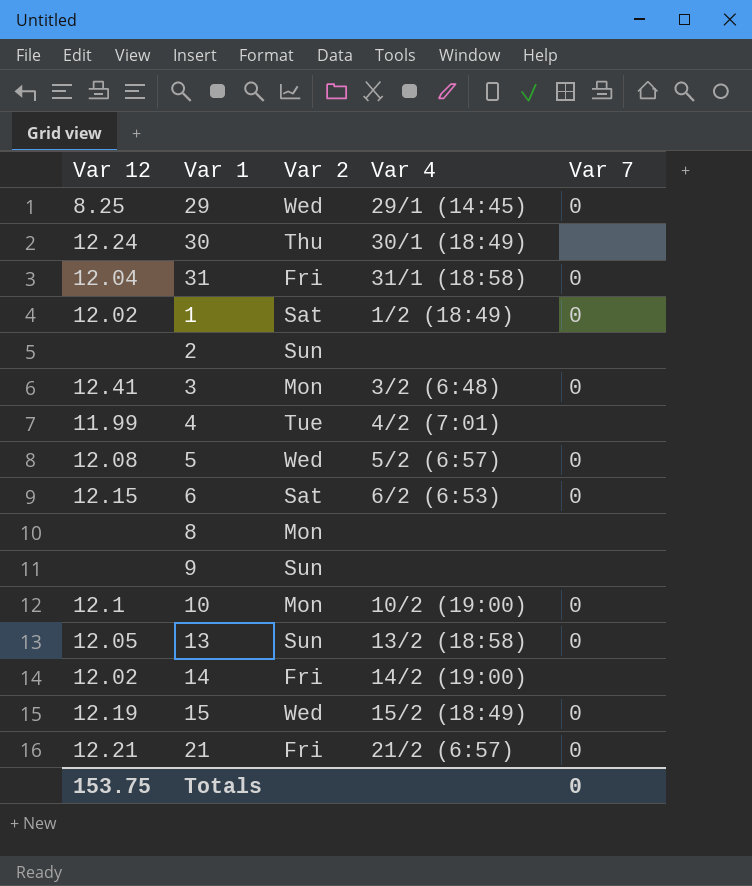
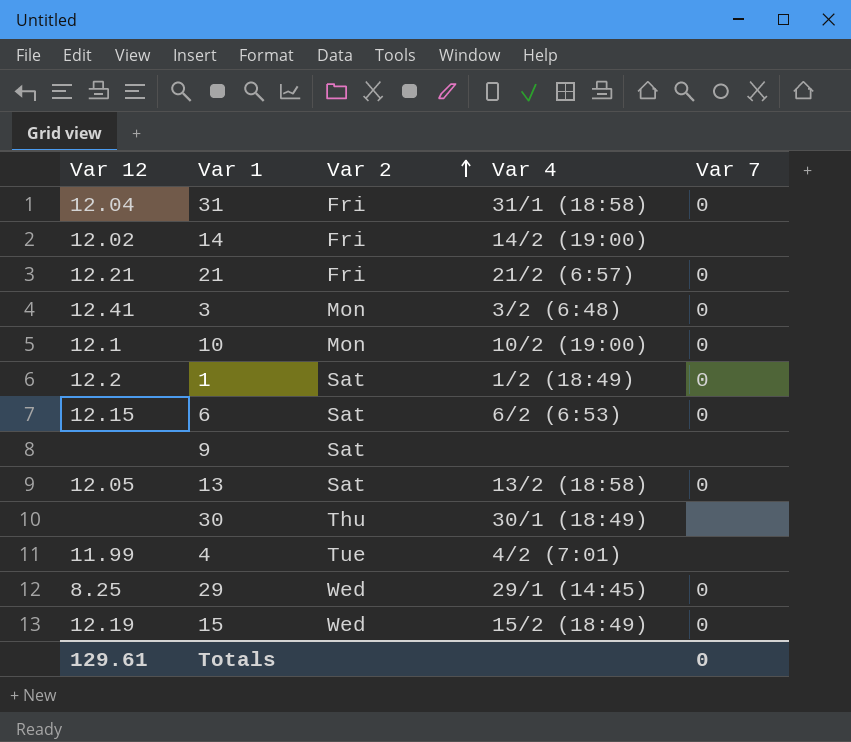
row order: none -> Var 2 ascending
row 2: none | Sun | none | none -> none
row 5: 12.08 | Wed | 5/2 (6:57) | 0 -> none
row 8: none | Mon | none | none -> none
1 | Var 12: 12.02 -> 12.2
9 | Var 2: Sun -> Sat
13 | Var 2: Sun -> Sat
30 | Var 12: 12.24 -> none
Totals | Var 12: 153.75 -> 129.61

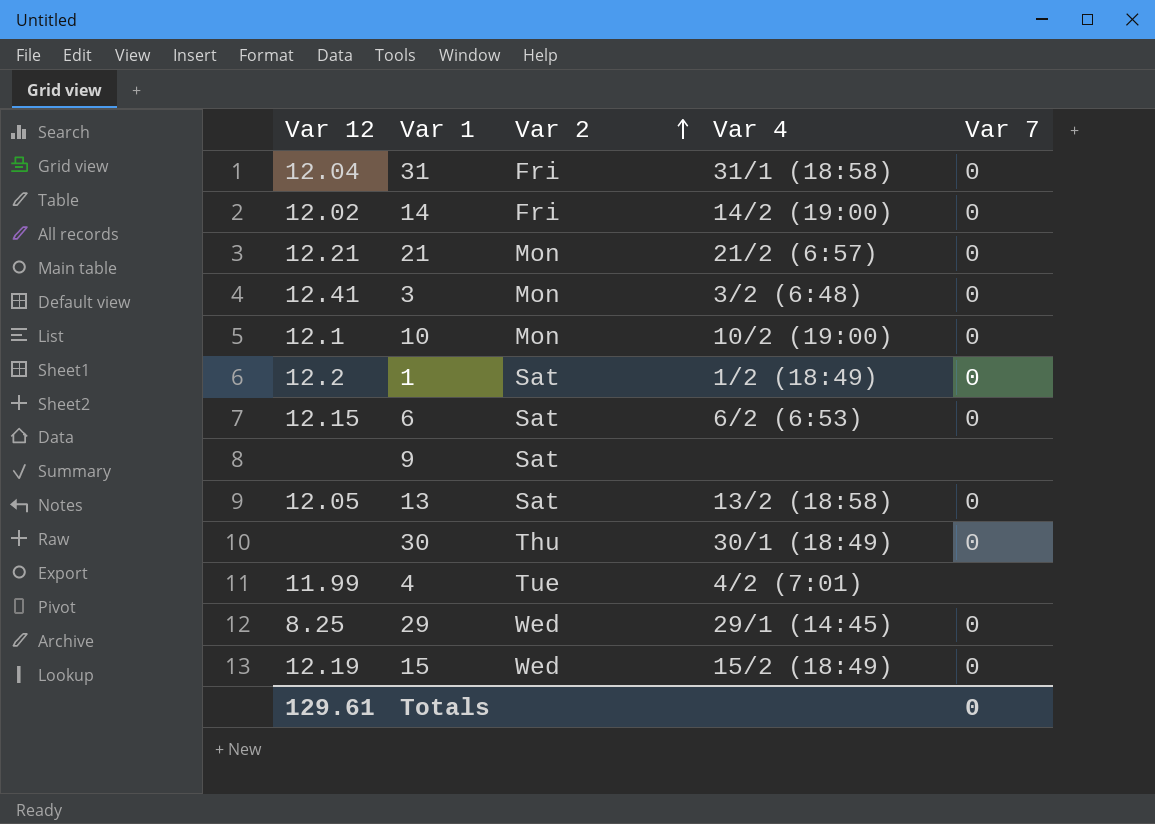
14 | Var 7: none -> 0
21 | Var 2: Fri -> Mon
30 | Var 7: none -> 0

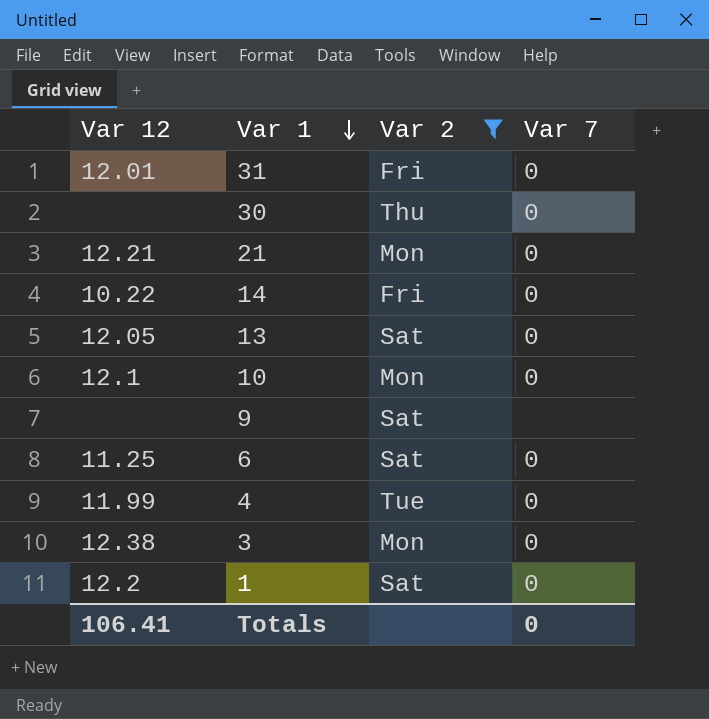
filter: none -> Var 2 != Wed
row order: Var 2 ascending -> Var 1 descending
column Var 4 | position: 4 -> none
31 | Var 12: 12.04 -> 12.01
14 | Var 12: 12.02 -> 10.22
6 | Var 12: 12.15 -> 11.25
4 | Var 7: none -> 0
3 | Var 12: 12.41 -> 12.38
Totals | Var 12: 129.61 -> 106.41

